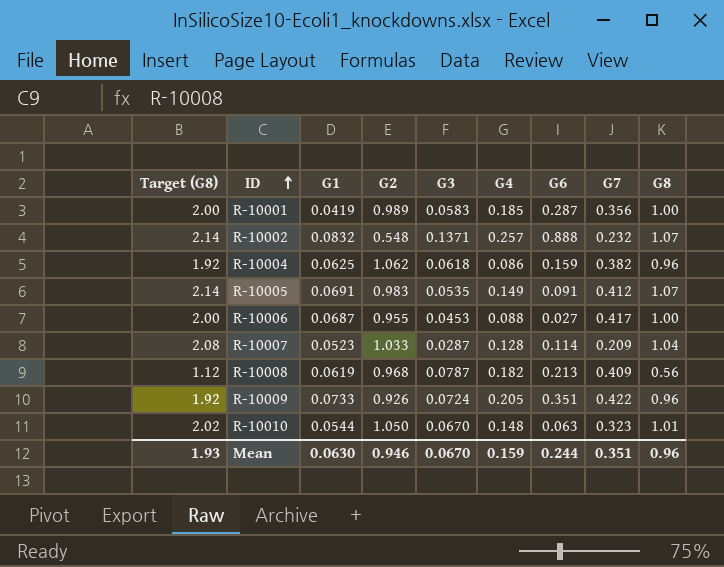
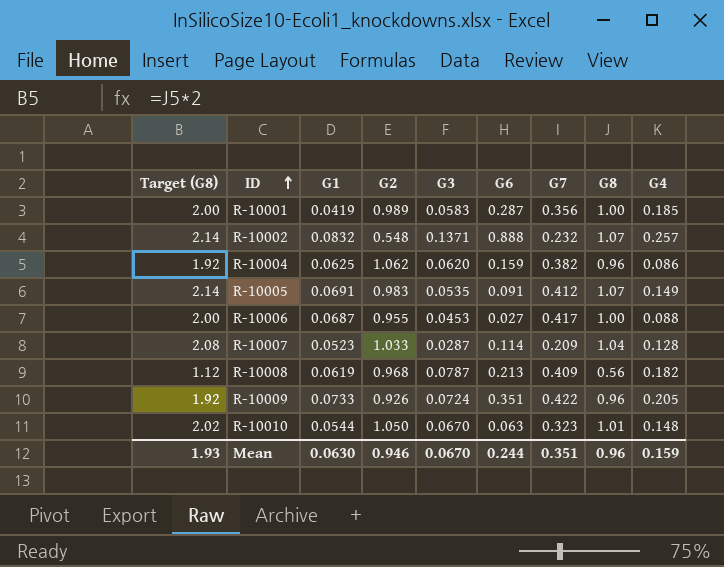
column G4 | position: 6 -> 9
R-10004 | G3: 0.0618 -> 0.0620

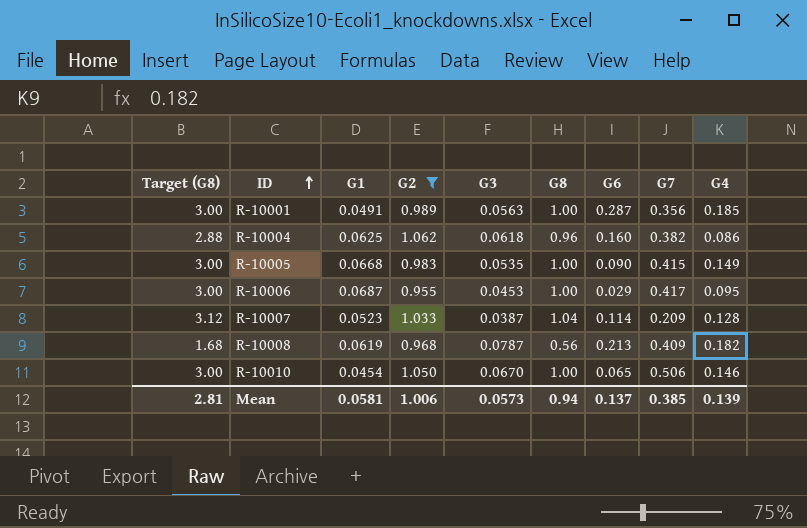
filter: none -> G2 >= 0.955
column Target (G8) | formula: [G8] * 2 -> [G8] * 3
column G8 | position: 8 -> 6
R-10001 | G1: 0.0419 -> 0.0491
R-10001 | G3: 0.0583 -> 0.0563
R-10004 | G3: 0.0620 -> 0.0618
R-10004 | G6: 0.159 -> 0.160
R-10005 | G1: 0.0691 -> 0.0668
R-10005 | G8: 1.07 -> 1.00
R-10005 | G6: 0.091 -> 0.090
R-10005 | G7: 0.412 -> 0.415
R-10006 | G6: 0.027 -> 0.029
R-10006 | G4: 0.088 -> 0.095
R-10007 | G3: 0.0287 -> 0.0387
R-10010 | G1: 0.0544 -> 0.0454
R-10010 | G8: 1.01 -> 1.00
R-10010 | G6: 0.063 -> 0.065
R-10010 | G7: 0.323 -> 0.506
R-10010 | G4: 0.148 -> 0.146
Mean | Target (G8): 1.93 -> 2.81
Mean | G1: 0.0630 -> 0.0581
Mean | G2: 0.946 -> 1.006
Mean | G3: 0.0670 -> 0.0573
Mean | G8: 0.96 -> 0.94
Mean | G6: 0.244 -> 0.137
Mean | G7: 0.351 -> 0.385
Mean | G4: 0.159 -> 0.139

